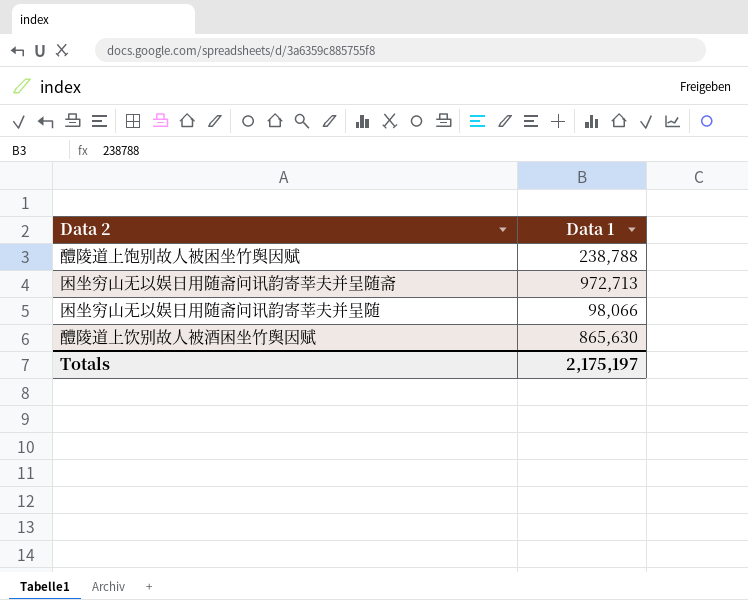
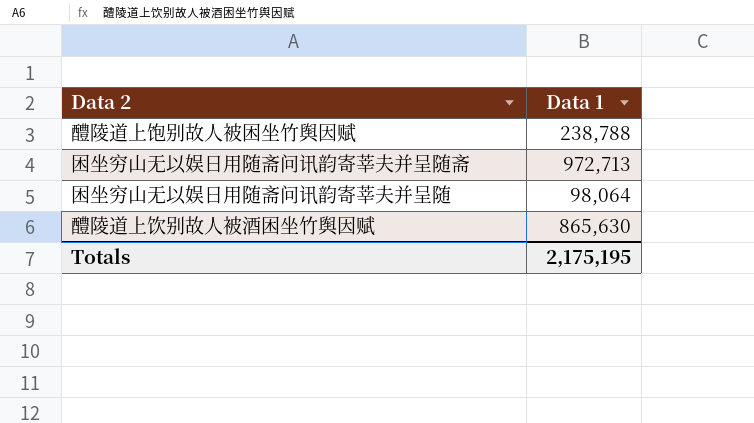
困坐穷山无以娱日用随斋问讯韵寄莘夫并呈随 | Data 1: 98,066 -> 98,064
Totals | Data 1: 2,175,197 -> 2,175,195

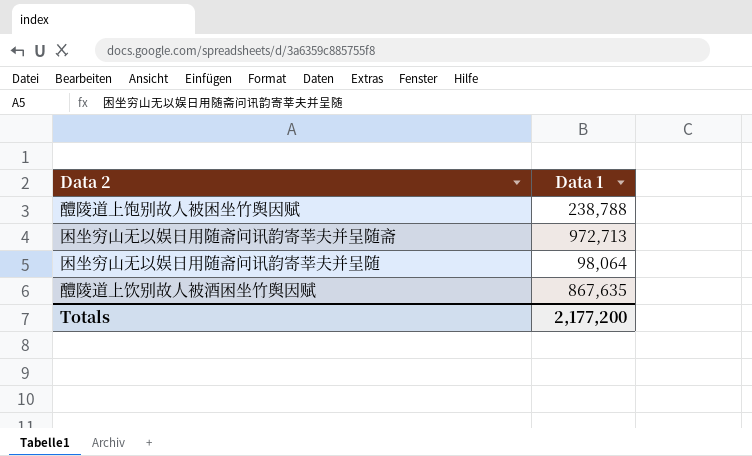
醴陵道上饮别故人被酒困坐竹舆因赋 | Data 1: 865,630 -> 867,635
Totals | Data 1: 2,175,195 -> 2,177,200

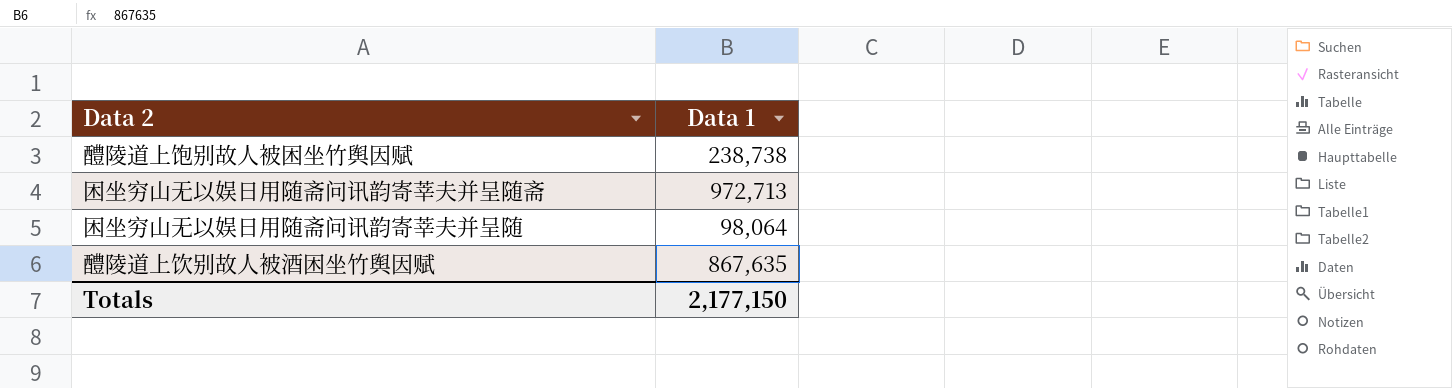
醴陵道上饱别故人被困坐竹舆因赋 | Data 1: 238,788 -> 238,738
Totals | Data 1: 2,177,200 -> 2,177,150

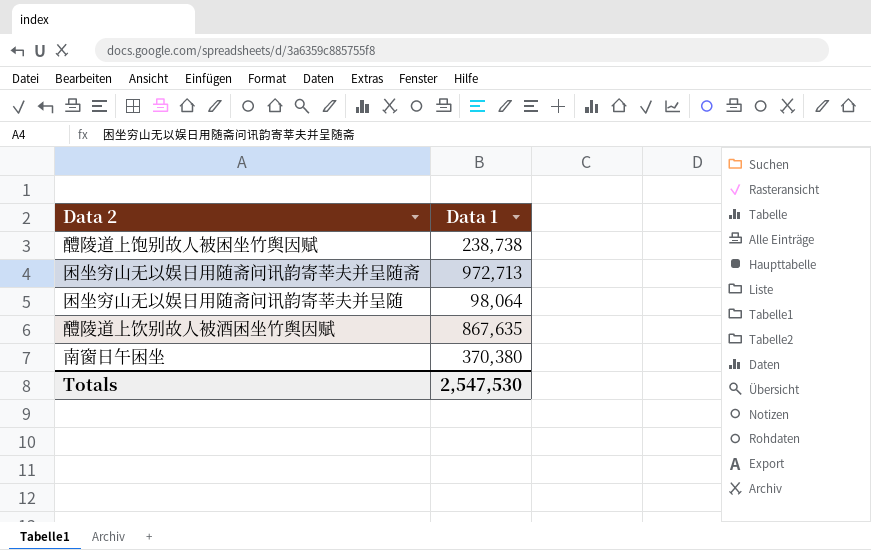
row 南窗日午困坐: none -> 370,380
Totals | Data 1: 2,177,150 -> 2,547,530

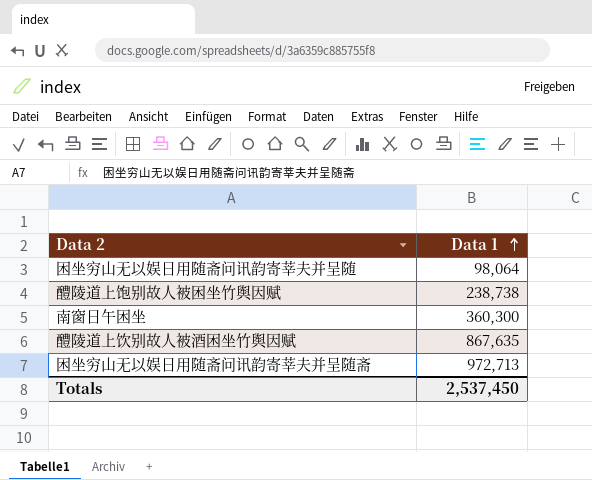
row order: none -> Data 1 ascending
南窗日午困坐 | Data 1: 370,380 -> 360,300
Totals | Data 1: 2,547,530 -> 2,537,450

